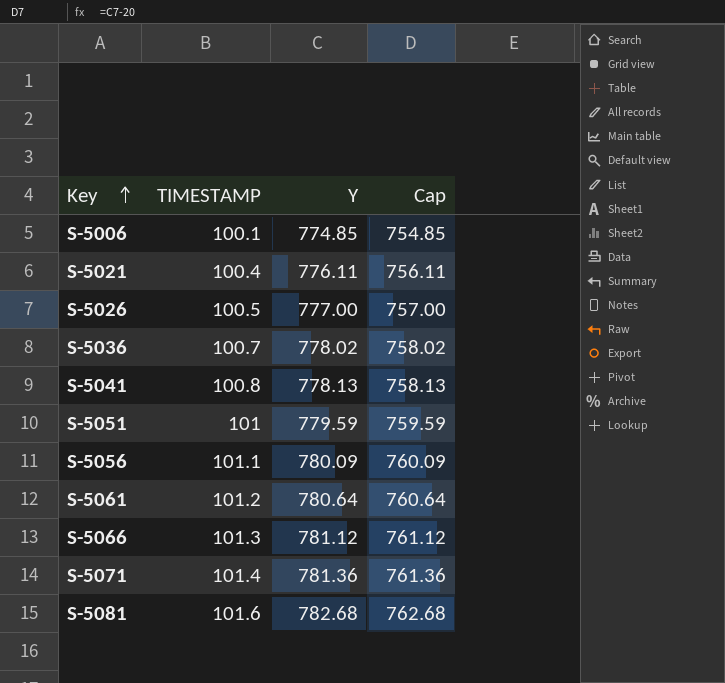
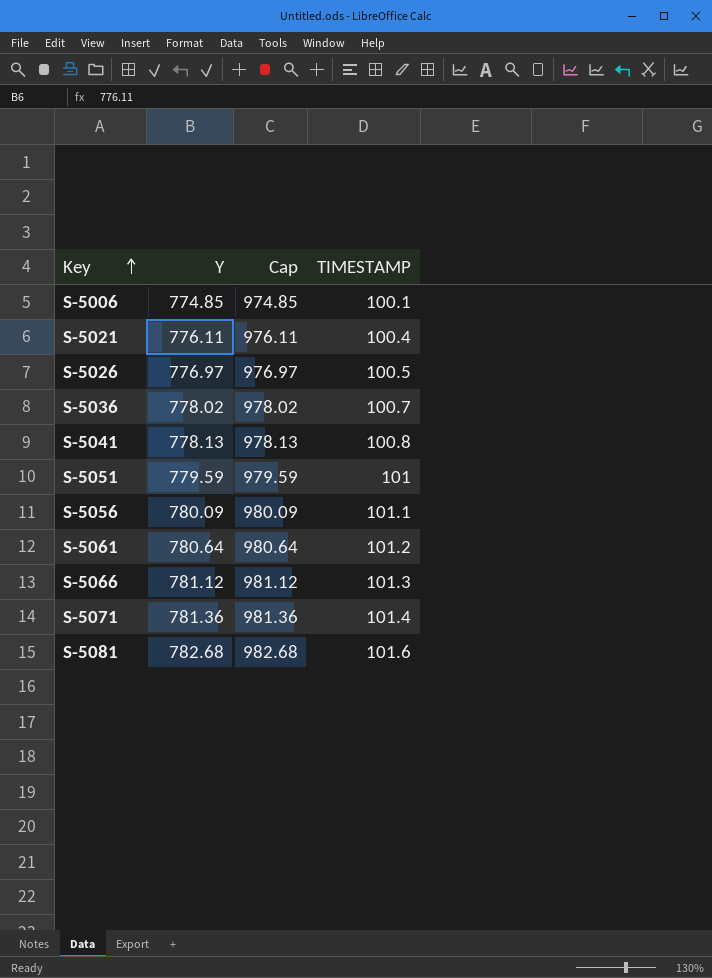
column Cap | formula: [Y] - 20 -> [Y] + 200
column TIMESTAMP | position: 2 -> 4
S-5026 | Y: 777.00 -> 776.97

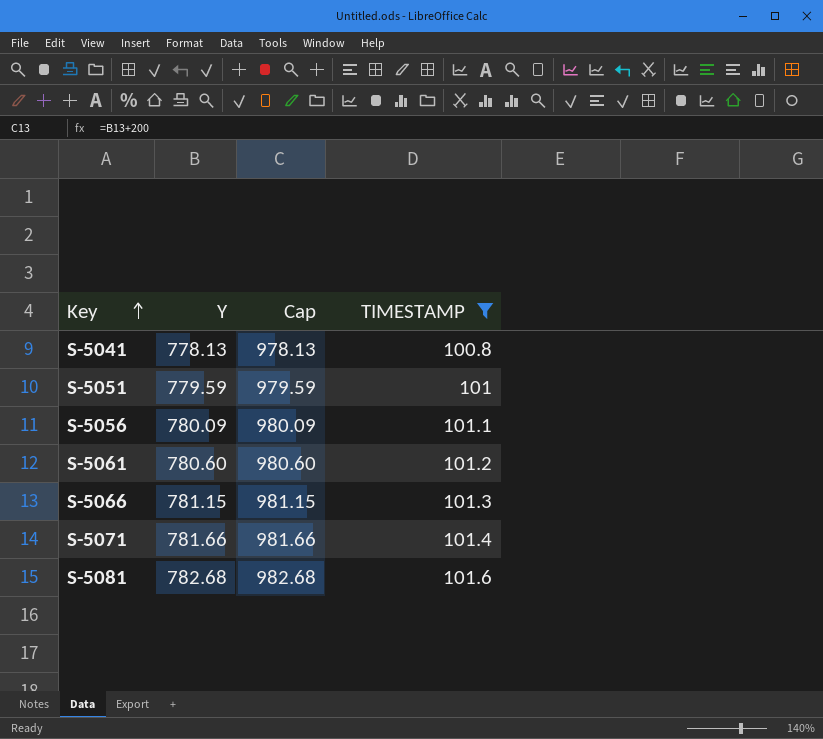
filter: none -> TIMESTAMP >= 100.8
S-5061 | Y: 780.64 -> 780.60
S-5061 | Cap: 980.64 -> 980.60
S-5066 | Y: 781.12 -> 781.15
S-5066 | Cap: 981.12 -> 981.15
S-5071 | Y: 781.36 -> 781.66
S-5071 | Cap: 981.36 -> 981.66

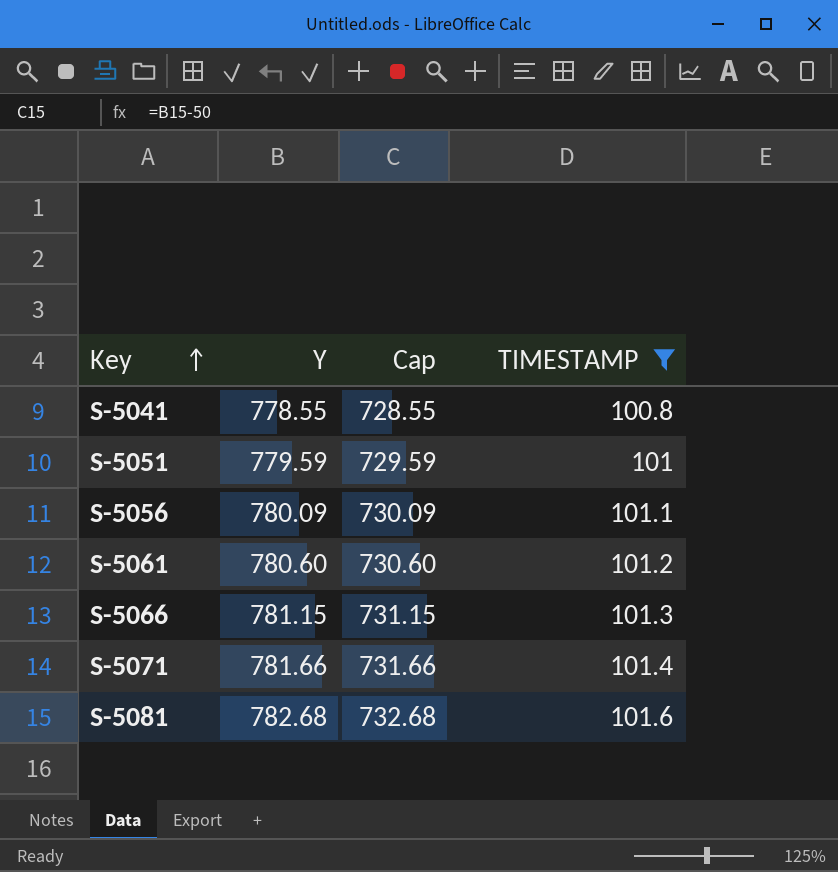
column Cap | formula: [Y] + 200 -> [Y] - 50
S-5041 | Y: 778.13 -> 778.55

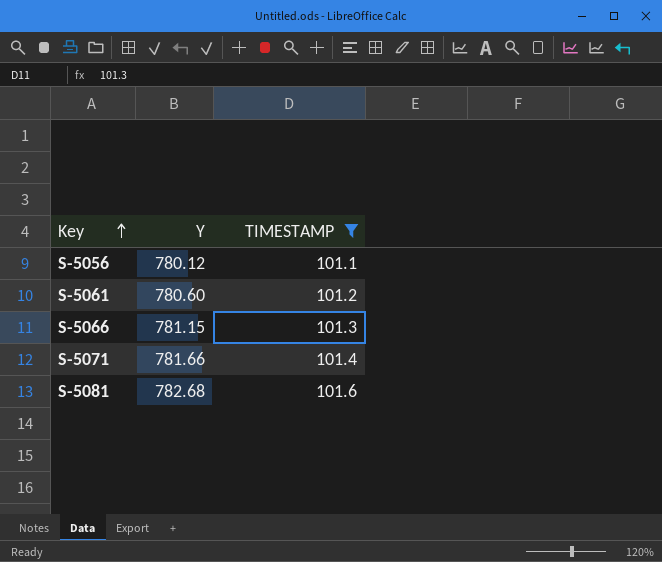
column Cap | formula: [Y] - 50 -> none
row S-5041: 778.55 | 728.55 | 100.8 -> none
row S-5051: 779.59 | 729.59 | 101 -> none
S-5056 | Y: 780.09 -> 780.12

